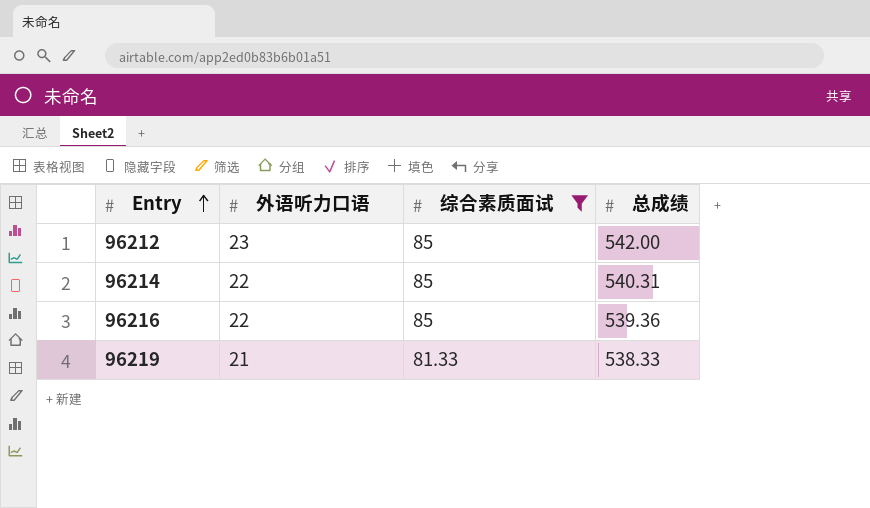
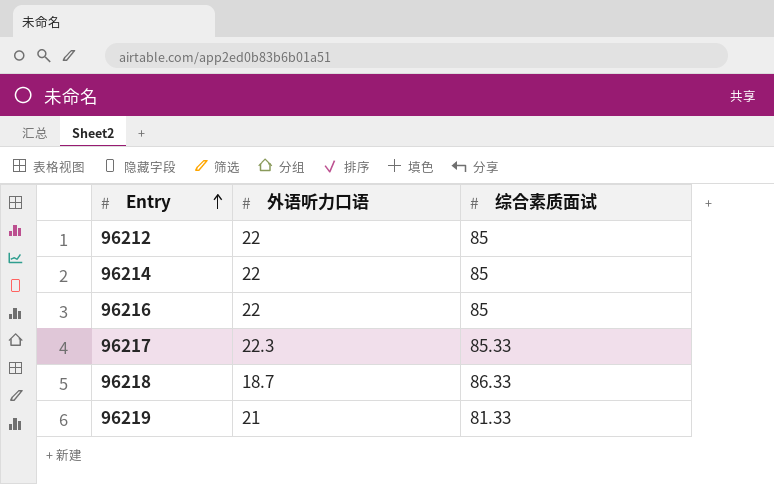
filter: 综合素质面试 <= 85 -> none
column 总成绩 | position: 4 -> none
96212 | 外语听力口语: 23 -> 22

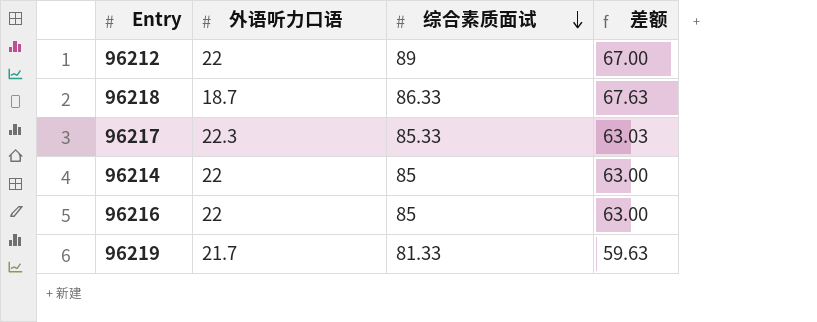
row order: Entry ascending -> 综合素质面试 descending
column 差额 | formula: none -> [综合素质面试] - [外语听力口语]
96212 | 综合素质面试: 85 -> 89
96219 | 外语听力口语: 21 -> 21.7

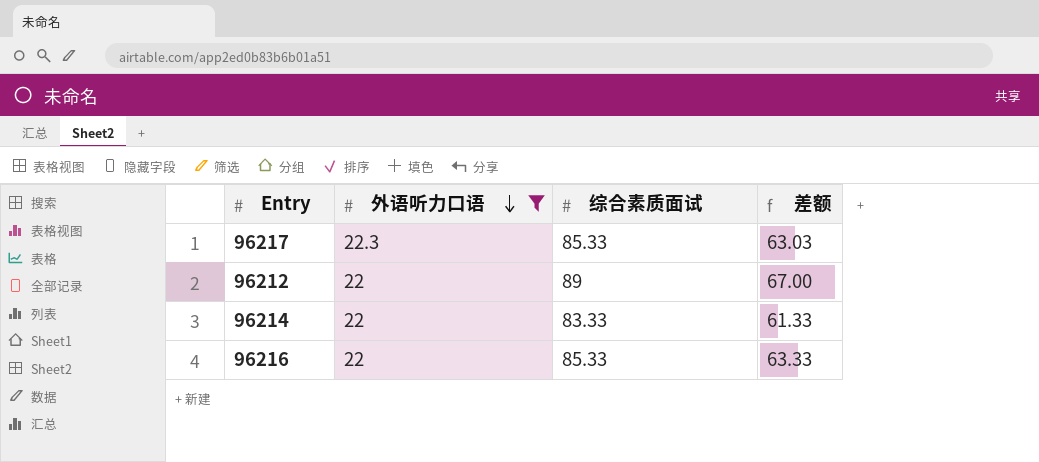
filter: none -> 外语听力口语 >= 22
row order: 综合素质面试 descending -> 外语听力口语 descending
96214 | 综合素质面试: 85 -> 83.33
96214 | 差额: 63.00 -> 61.33
96216 | 综合素质面试: 85 -> 85.33
96216 | 差额: 63.00 -> 63.33

